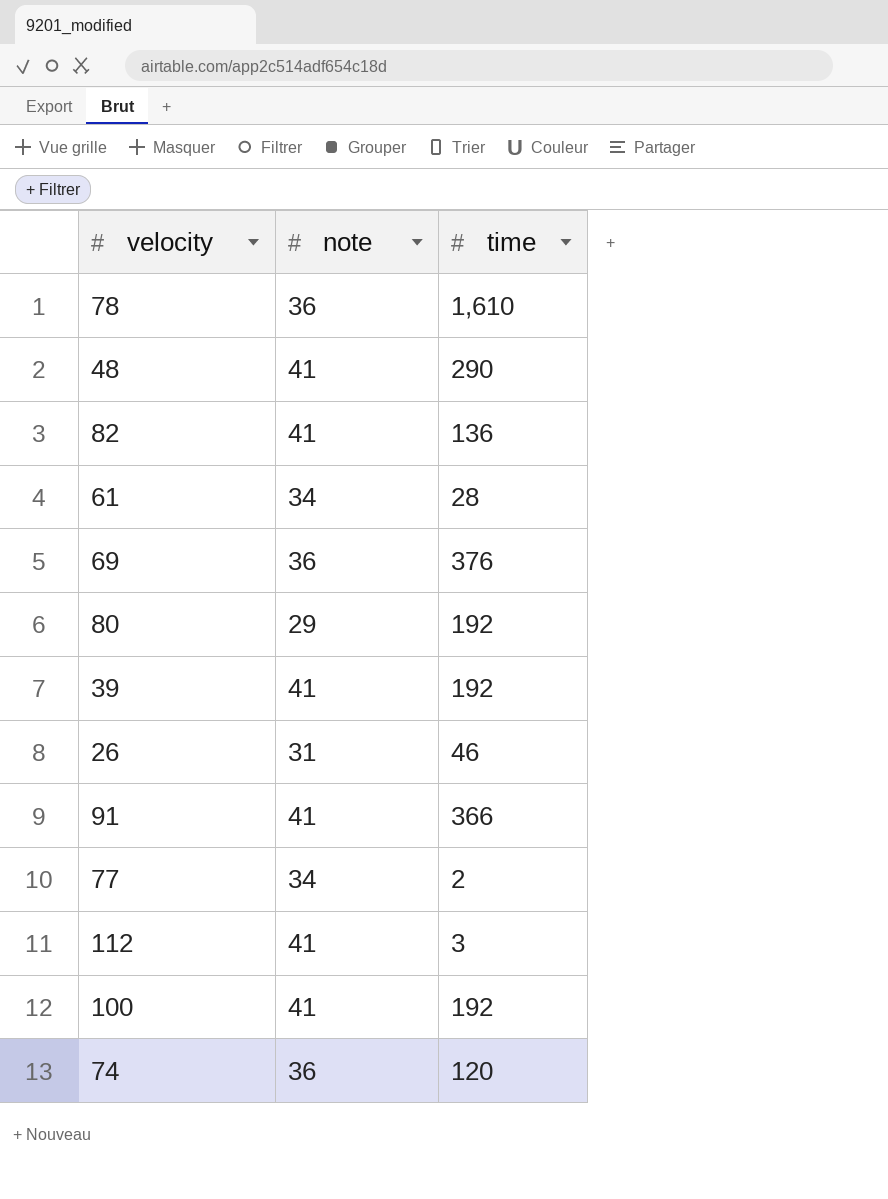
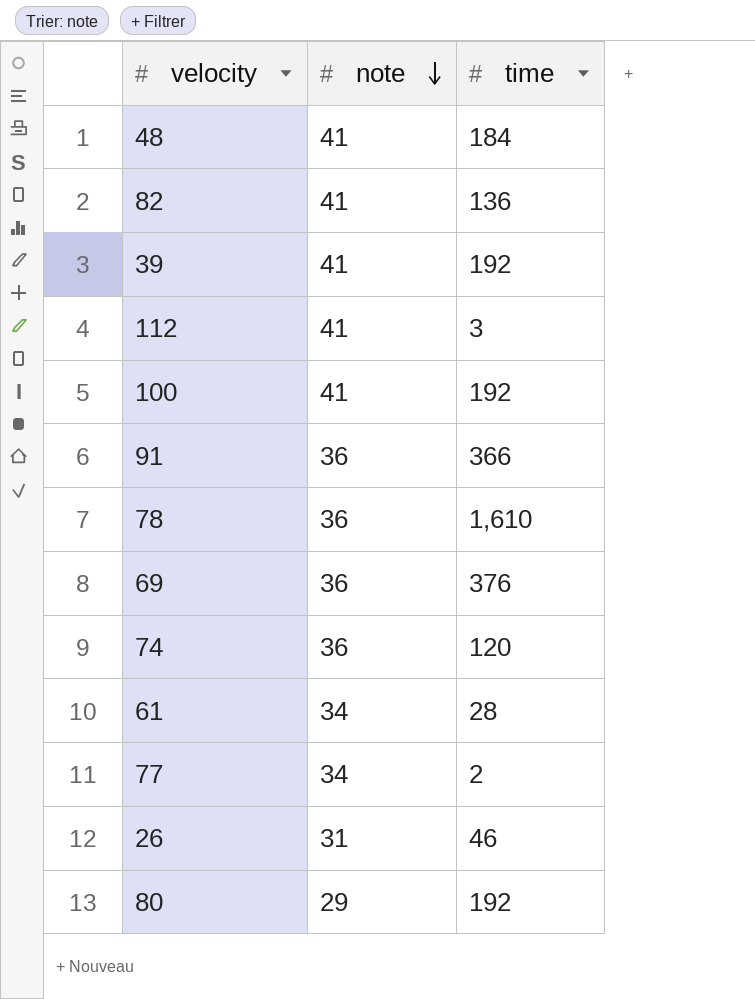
row order: none -> note descending
48 | time: 290 -> 184
91 | note: 41 -> 36

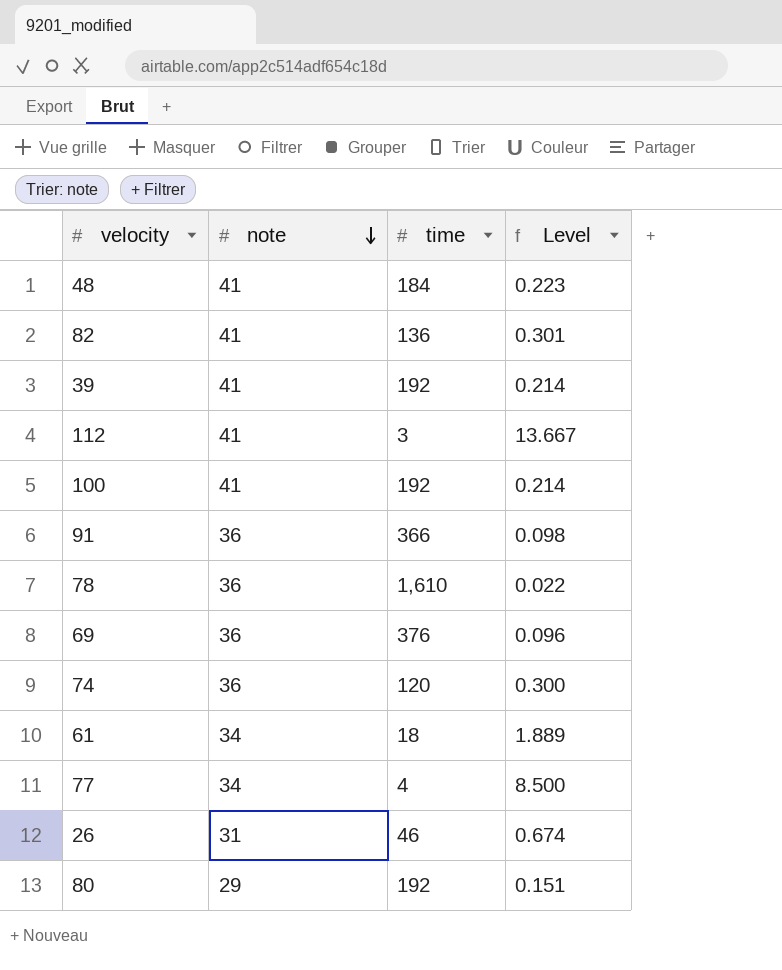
column Level | formula: none -> [note] / [time]
61 | time: 28 -> 18
77 | time: 2 -> 4

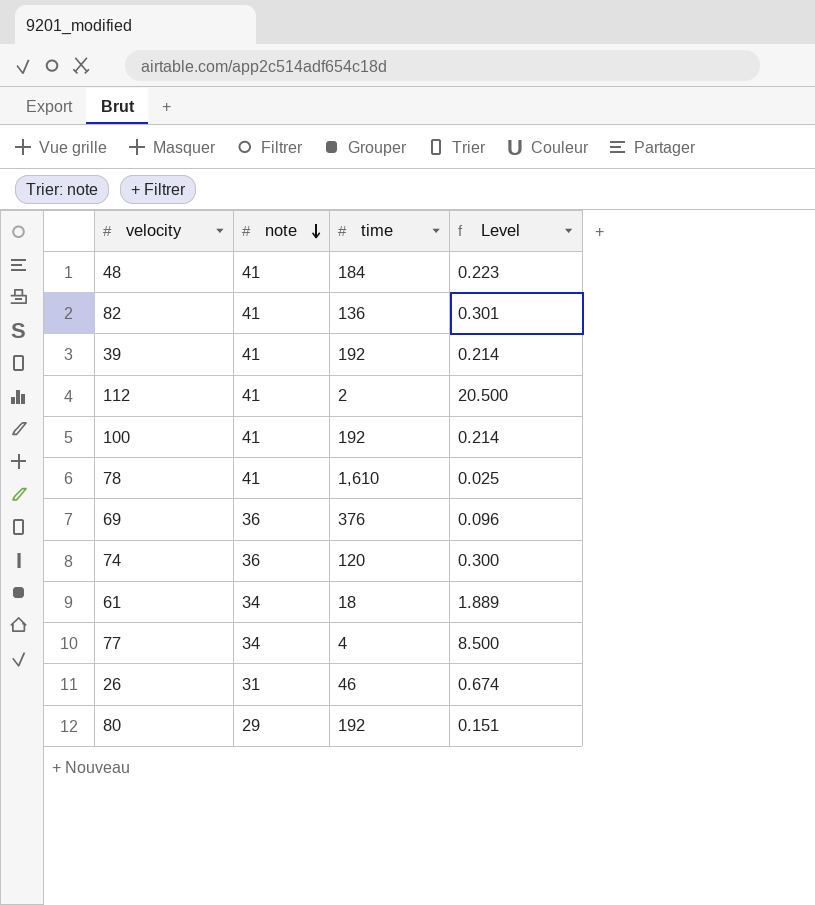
row 91: 36 | 366 | 0.098 -> none
112 | time: 3 -> 2
112 | Level: 13.667 -> 20.500
78 | note: 36 -> 41
78 | Level: 0.022 -> 0.025

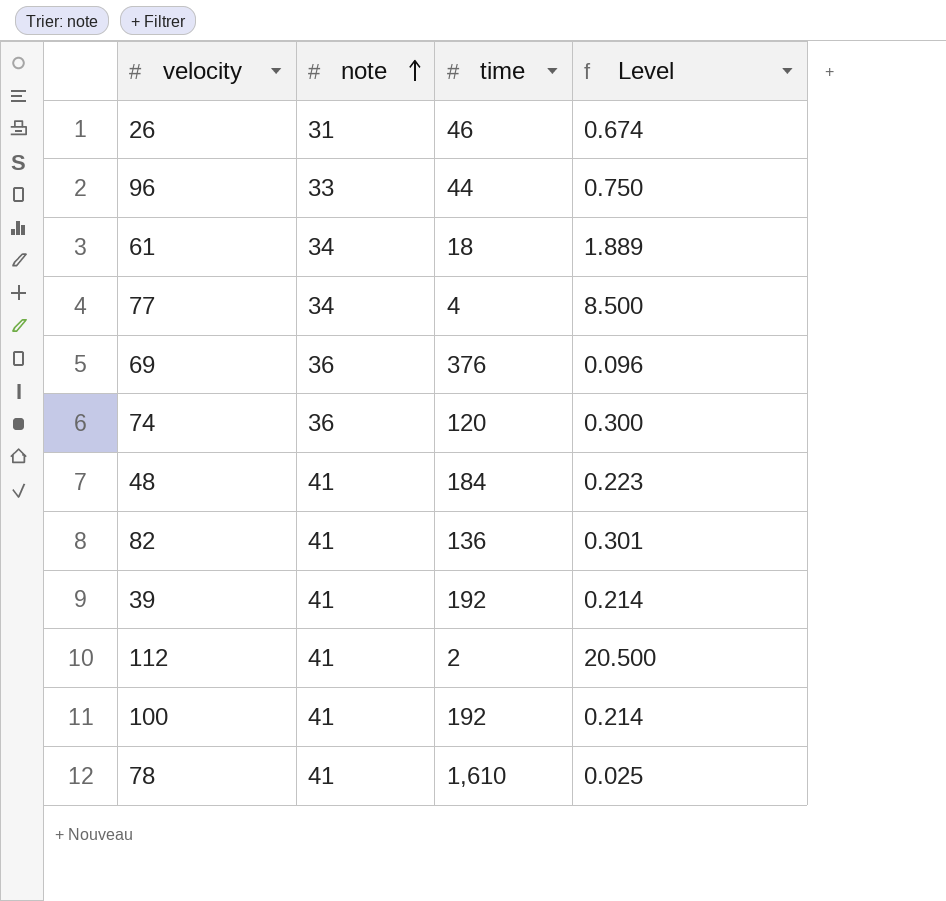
row order: note descending -> note ascending
row 80: 29 | 192 | 0.151 -> none
row 96: none -> 33 | 44 | 0.750

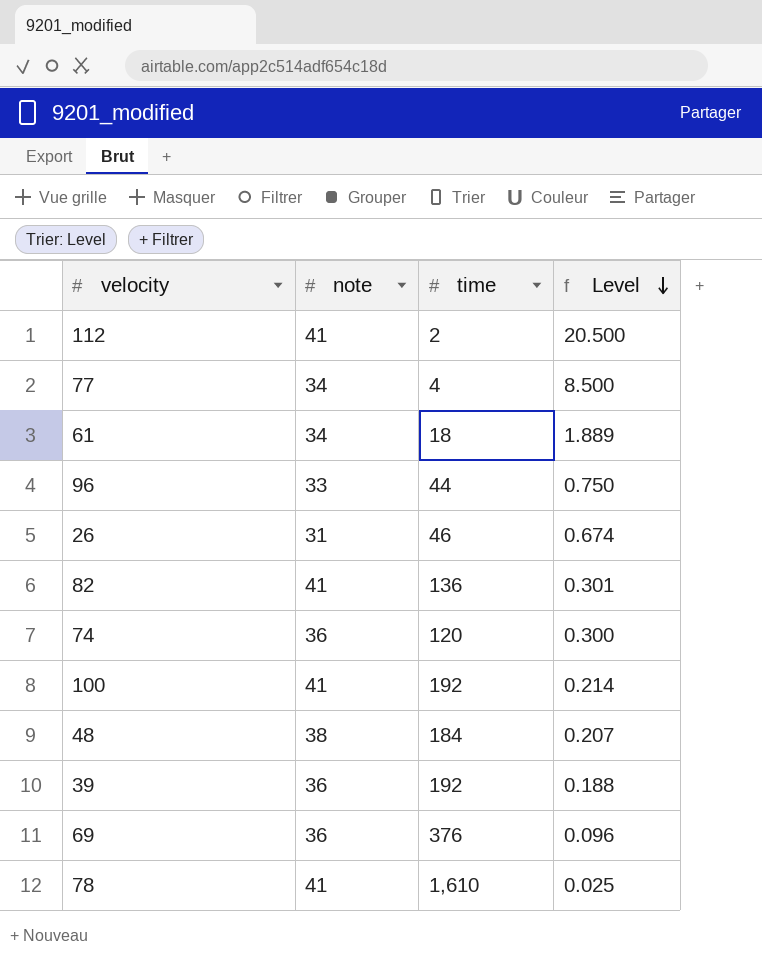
row order: note ascending -> Level descending
48 | note: 41 -> 38
48 | Level: 0.223 -> 0.207
39 | note: 41 -> 36
39 | Level: 0.214 -> 0.188

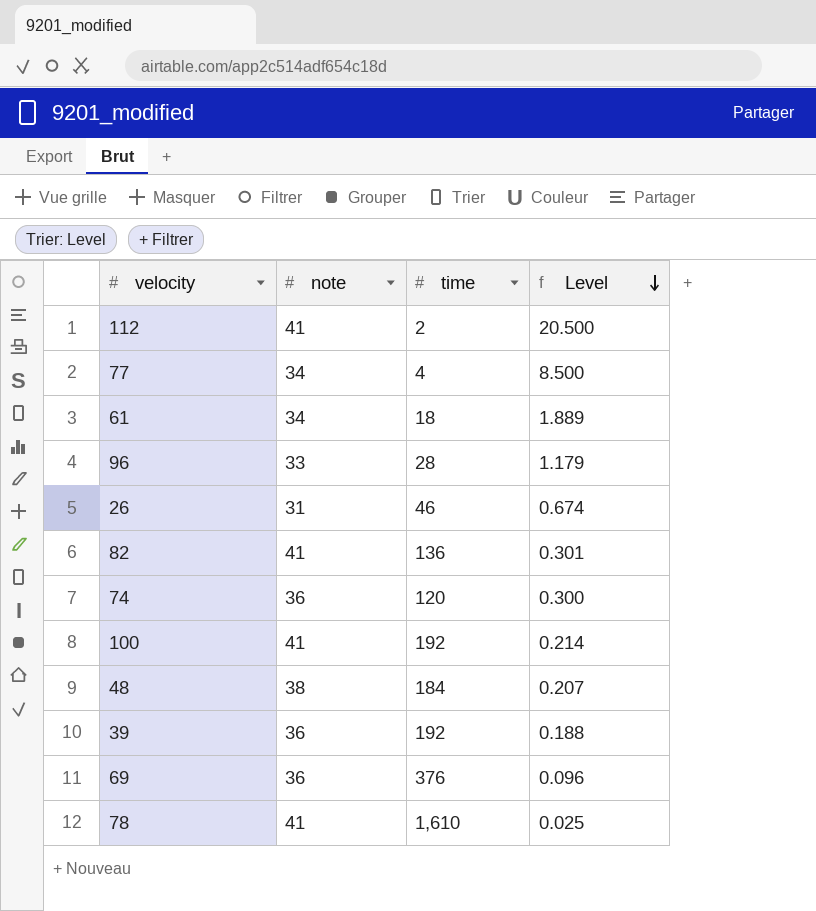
96 | time: 44 -> 28
96 | Level: 0.750 -> 1.179

